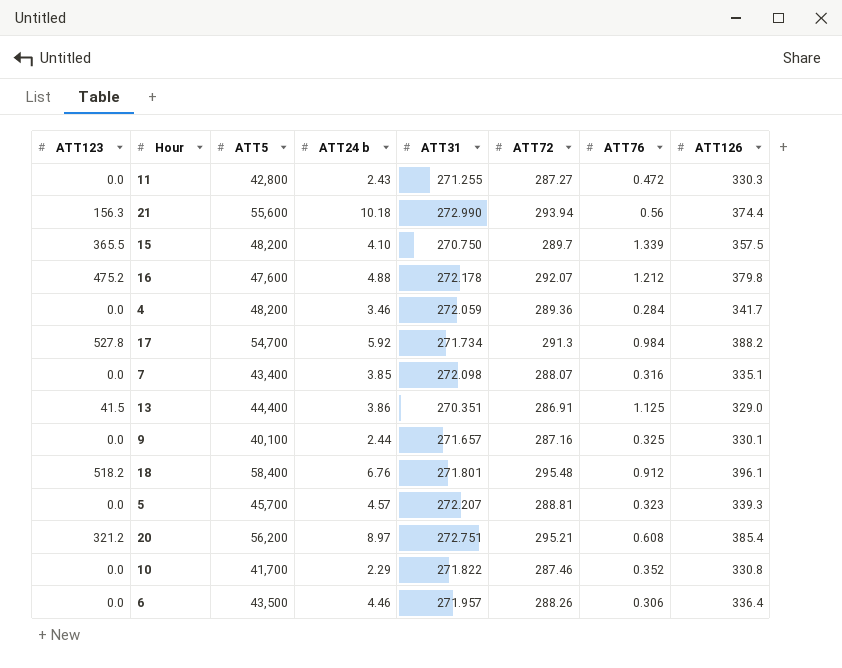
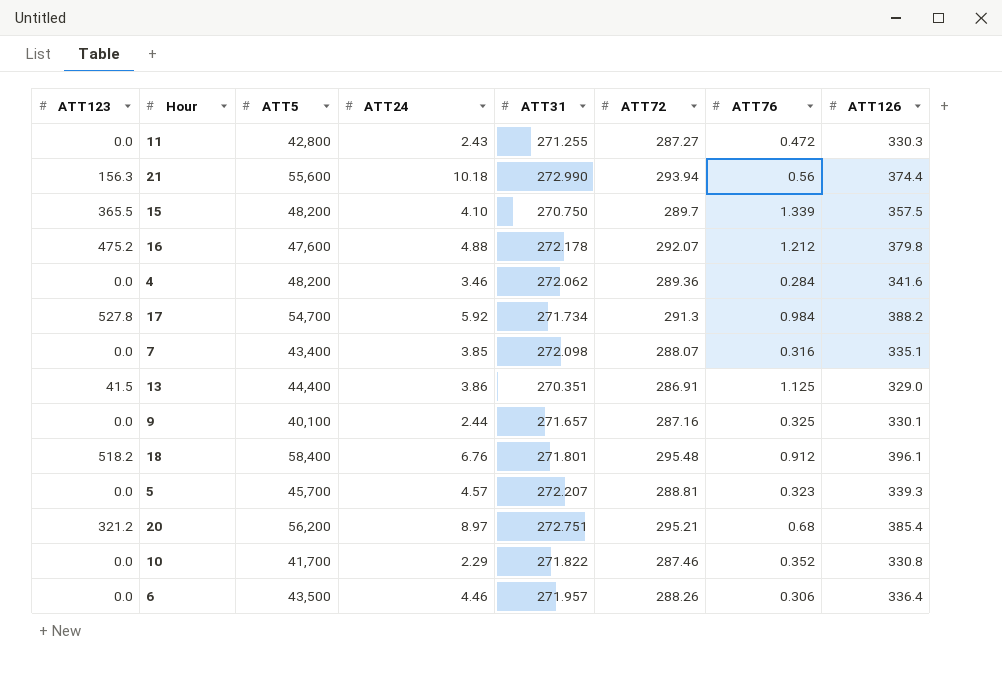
column name: ATT24 b -> ATT24
4 | ATT31: 272.059 -> 272.062
4 | ATT126: 341.7 -> 341.6
20 | ATT76: 0.608 -> 0.68

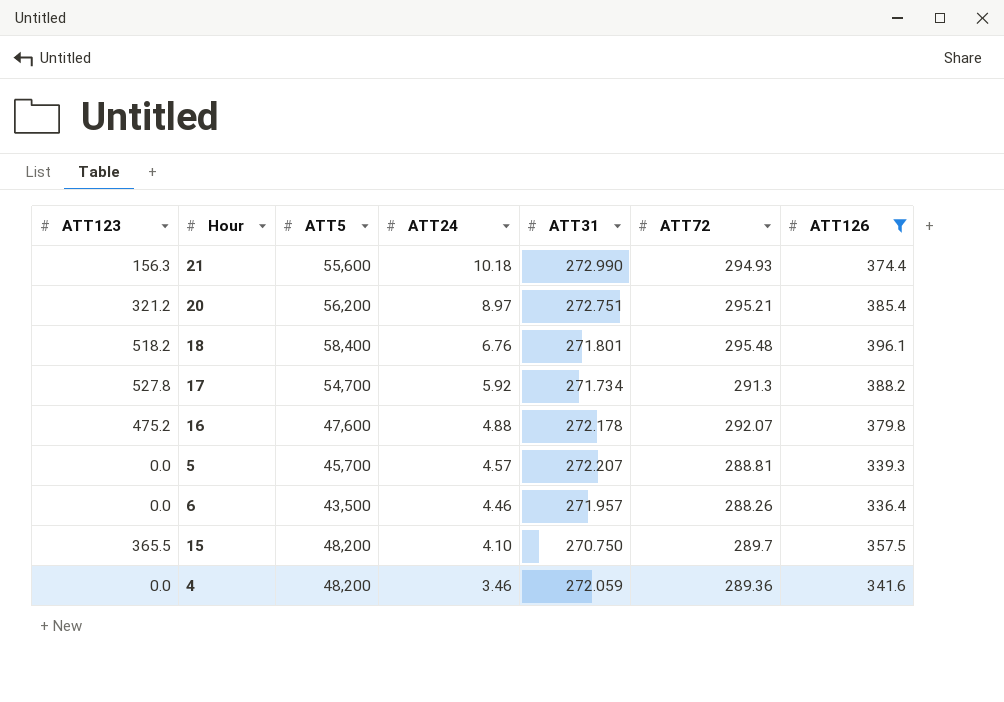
filter: none -> ATT126 >= 336.4
row order: none -> ATT24 descending
column ATT76 | position: 7 -> none
21 | ATT72: 293.94 -> 294.93
4 | ATT31: 272.062 -> 272.059

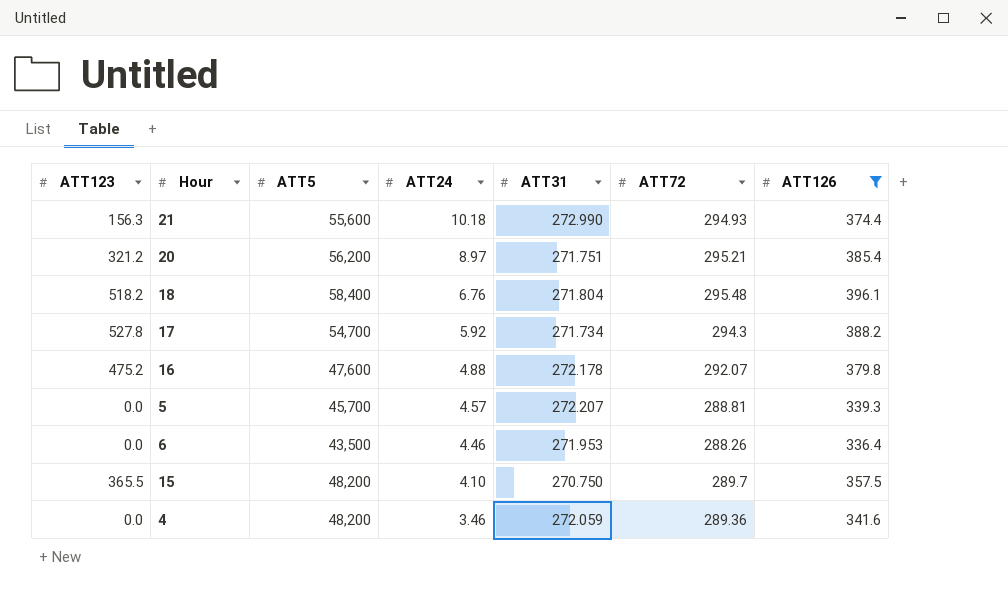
20 | ATT31: 272.751 -> 271.751
18 | ATT31: 271.801 -> 271.804
17 | ATT72: 291.3 -> 294.3
6 | ATT31: 271.957 -> 271.953

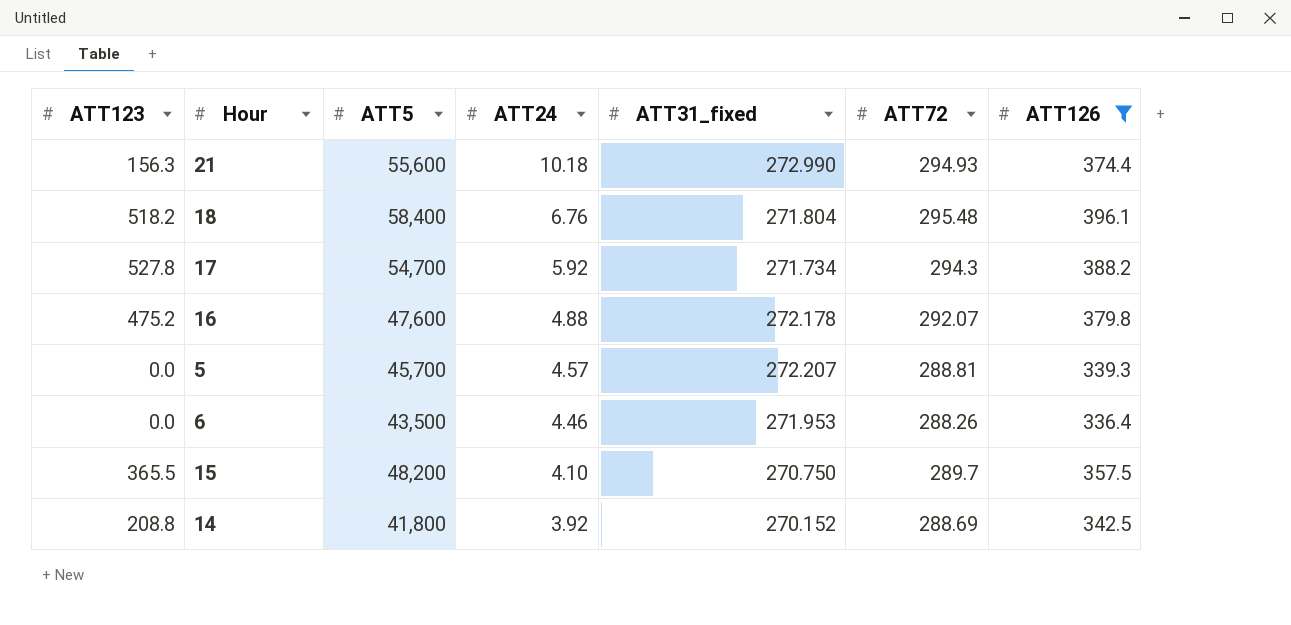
column name: ATT31 -> ATT31_fixed
row 20: 321.2 | 56,200 | 8.97 | 271.751 | 295.21 | 385.4 -> none
row 4: 0.0 | 48,200 | 3.46 | 272.059 | 289.36 | 341.6 -> none
row 14: none -> 208.8 | 41,800 | 3.92 | 270.152 | 288.69 | 342.5

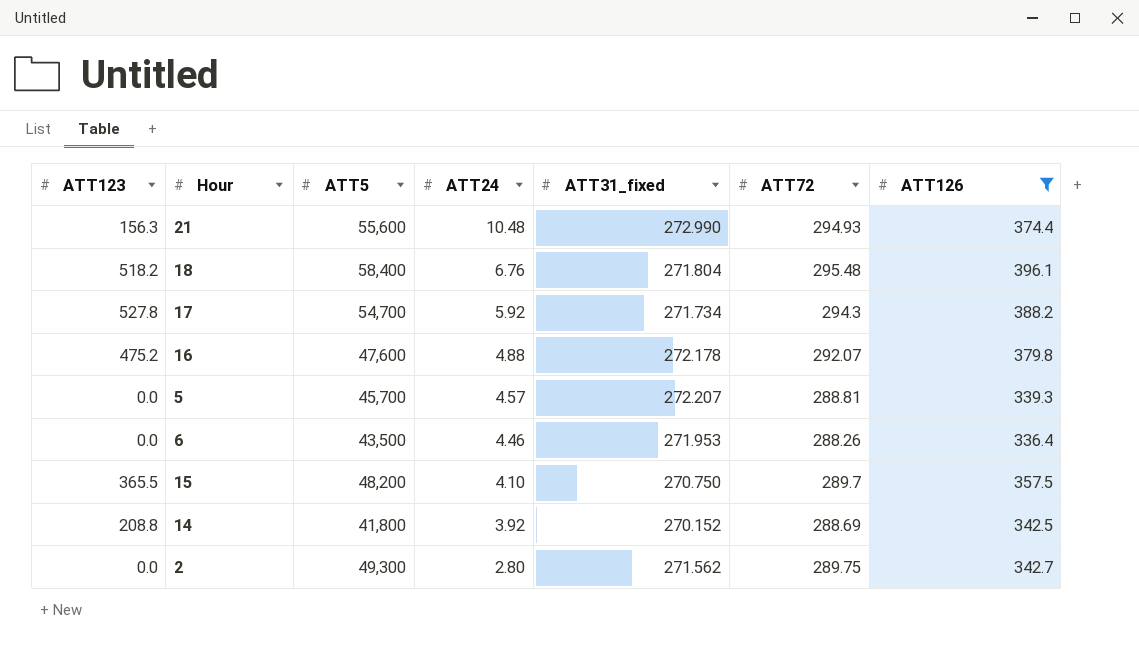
21 | ATT24: 10.18 -> 10.48
row 2: none -> 0.0 | 49,300 | 2.80 | 271.562 | 289.75 | 342.7

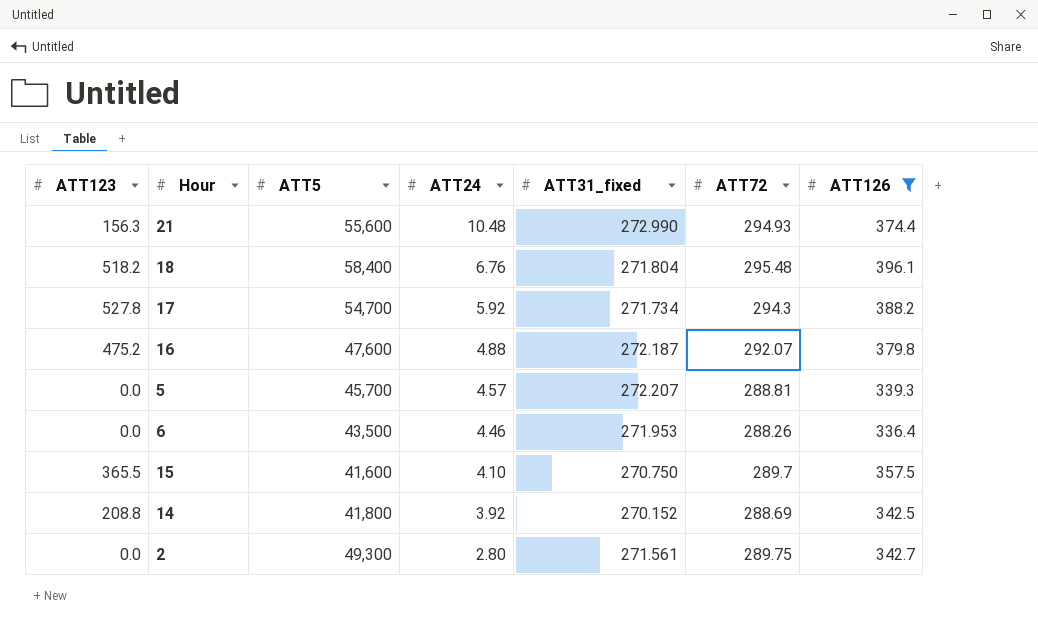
16 | ATT31_fixed: 272.178 -> 272.187
15 | ATT5: 48,200 -> 41,600
2 | ATT31_fixed: 271.562 -> 271.561

